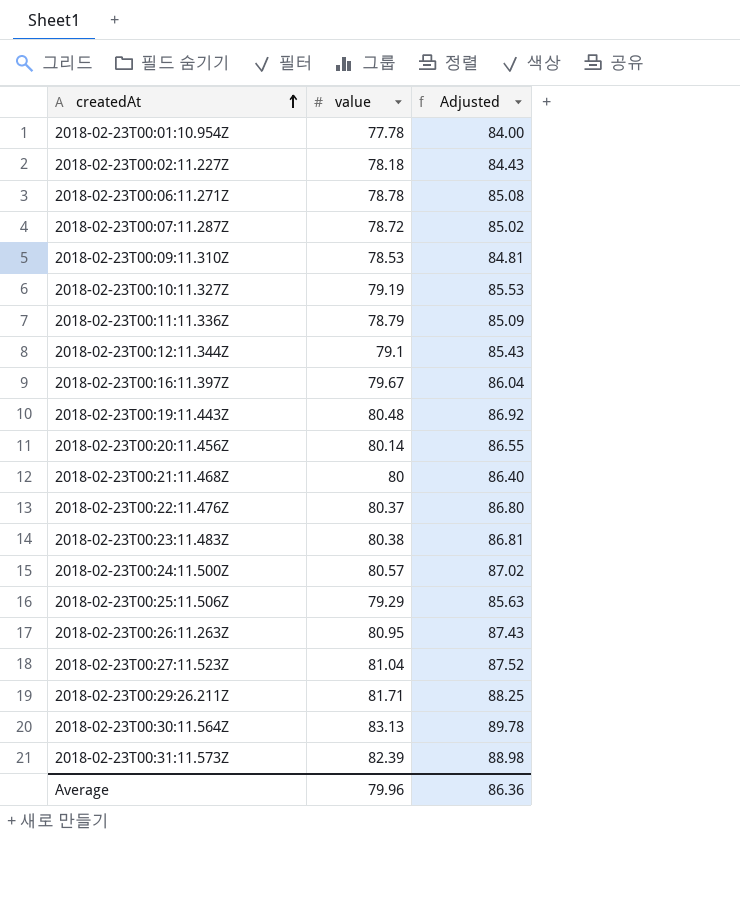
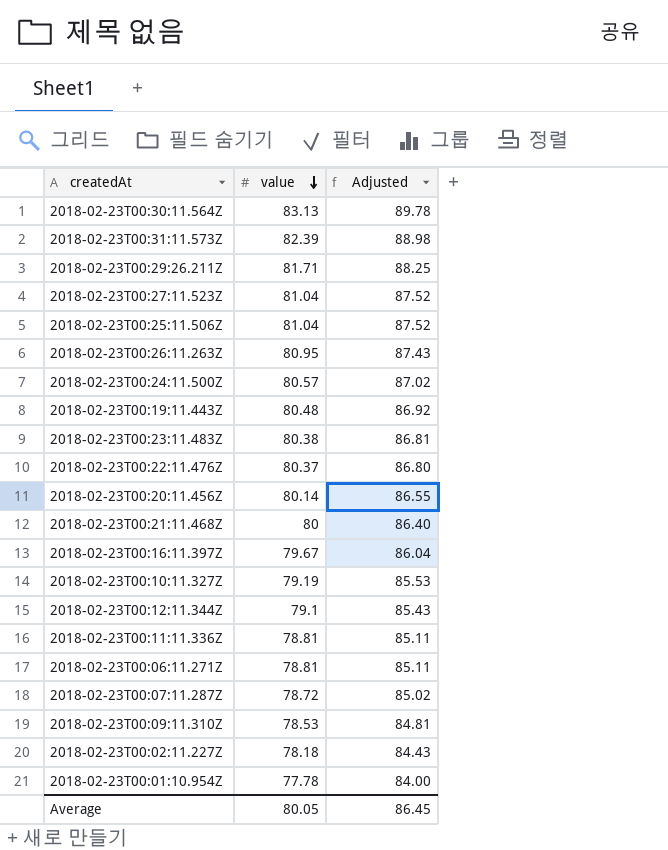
row order: createdAt ascending -> value descending
2018-02-23T00:25:11.506Z | value: 79.29 -> 81.04
2018-02-23T00:25:11.506Z | Adjusted: 85.63 -> 87.52
2018-02-23T00:11:11.336Z | value: 78.79 -> 78.81
2018-02-23T00:11:11.336Z | Adjusted: 85.09 -> 85.11
2018-02-23T00:06:11.271Z | value: 78.78 -> 78.81
2018-02-23T00:06:11.271Z | Adjusted: 85.08 -> 85.11
Average | value: 79.96 -> 80.05
Average | Adjusted: 86.36 -> 86.45

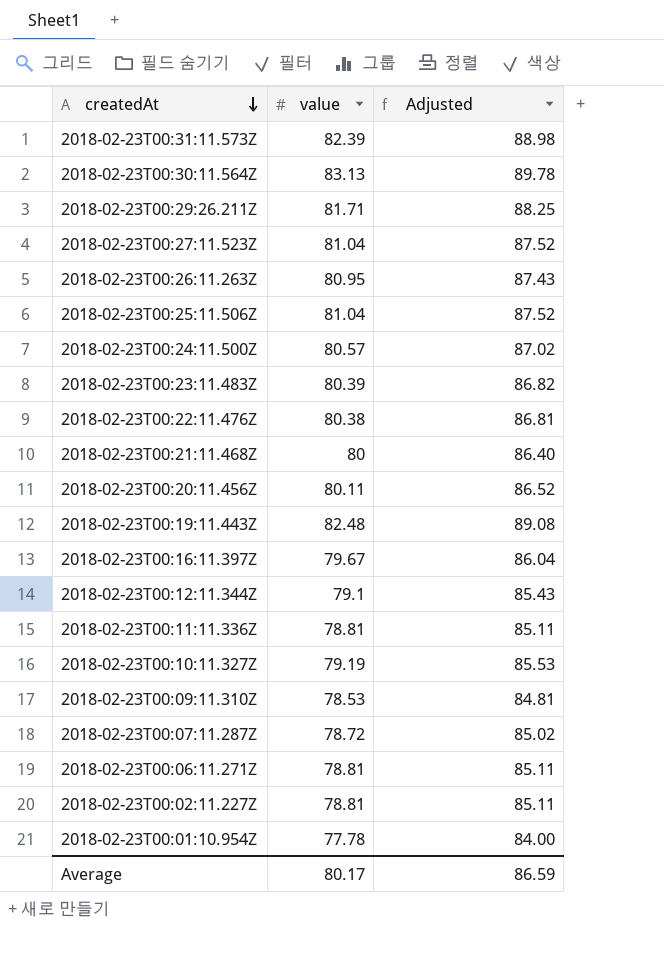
row order: value descending -> createdAt descending
2018-02-23T00:23:11.483Z | value: 80.38 -> 80.39
2018-02-23T00:23:11.483Z | Adjusted: 86.81 -> 86.82
2018-02-23T00:22:11.476Z | value: 80.37 -> 80.38
2018-02-23T00:22:11.476Z | Adjusted: 86.80 -> 86.81
2018-02-23T00:20:11.456Z | value: 80.14 -> 80.11
2018-02-23T00:20:11.456Z | Adjusted: 86.55 -> 86.52
2018-02-23T00:19:11.443Z | value: 80.48 -> 82.48
2018-02-23T00:19:11.443Z | Adjusted: 86.92 -> 89.08
2018-02-23T00:02:11.227Z | value: 78.18 -> 78.81
2018-02-23T00:02:11.227Z | Adjusted: 84.43 -> 85.11
Average | value: 80.05 -> 80.17
Average | Adjusted: 86.45 -> 86.59

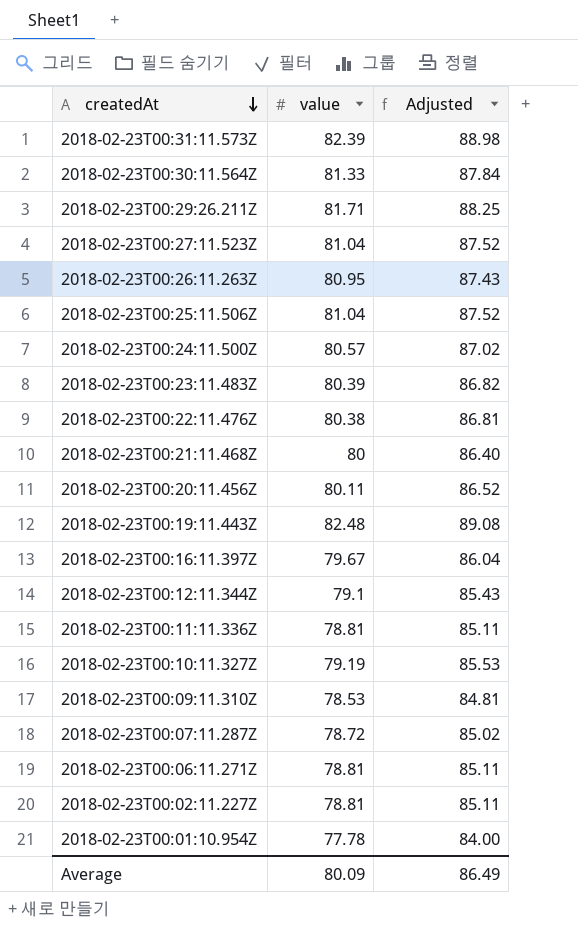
2018-02-23T00:30:11.564Z | value: 83.13 -> 81.33
2018-02-23T00:30:11.564Z | Adjusted: 89.78 -> 87.84
Average | value: 80.17 -> 80.09
Average | Adjusted: 86.59 -> 86.49

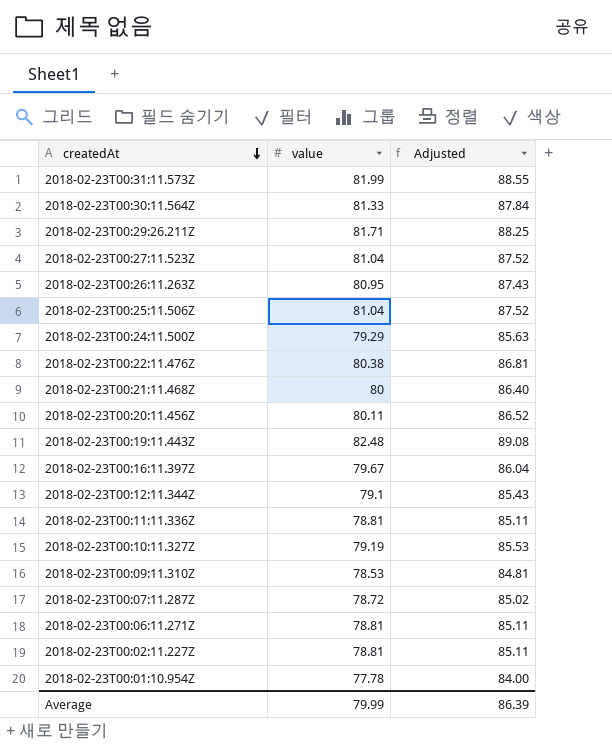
row 2018-02-23T00:23:11.483Z: 80.39 | 86.82 -> none
2018-02-23T00:31:11.573Z | value: 82.39 -> 81.99
2018-02-23T00:31:11.573Z | Adjusted: 88.98 -> 88.55
2018-02-23T00:24:11.500Z | value: 80.57 -> 79.29
2018-02-23T00:24:11.500Z | Adjusted: 87.02 -> 85.63
Average | value: 80.09 -> 79.99
Average | Adjusted: 86.49 -> 86.39

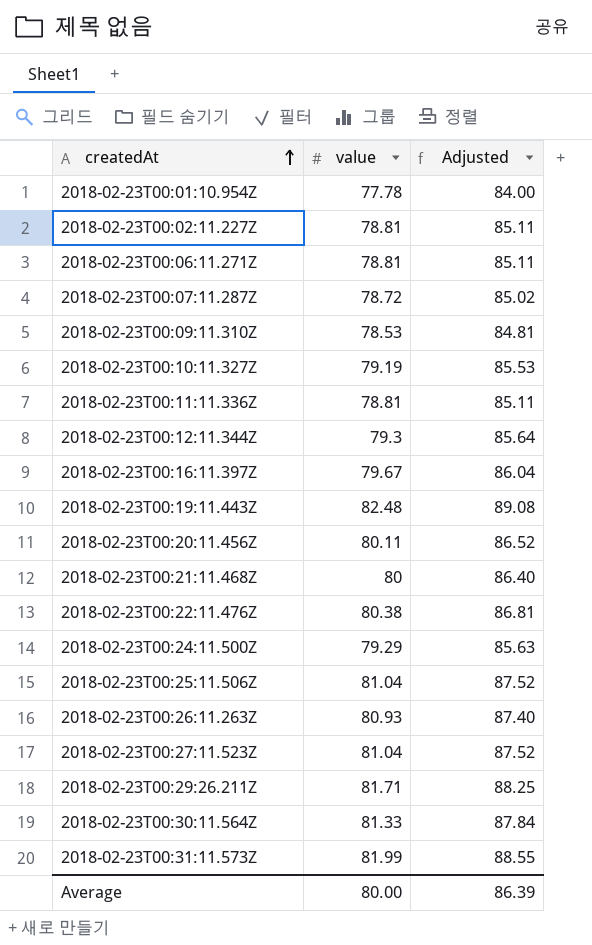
row order: createdAt descending -> createdAt ascending
2018-02-23T00:12:11.344Z | value: 79.1 -> 79.3
2018-02-23T00:12:11.344Z | Adjusted: 85.43 -> 85.64
2018-02-23T00:26:11.263Z | value: 80.95 -> 80.93
2018-02-23T00:26:11.263Z | Adjusted: 87.43 -> 87.40
Average | value: 79.99 -> 80.00

